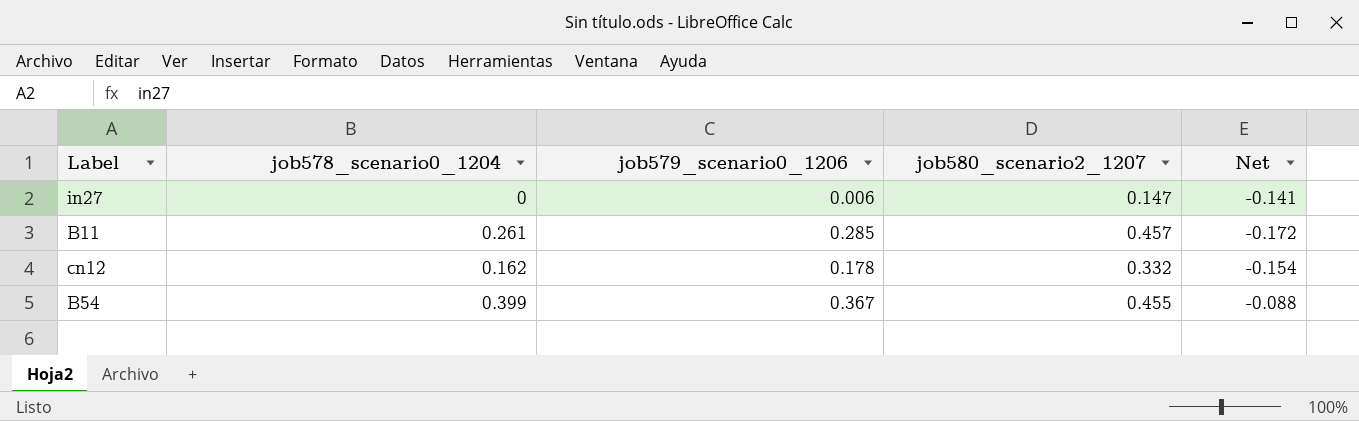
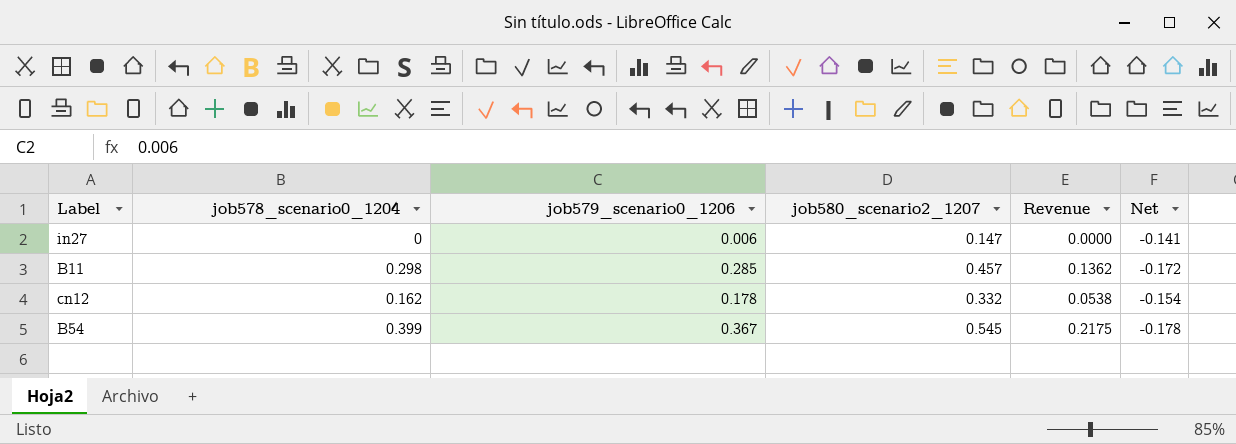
column Revenue | formula: none -> [job578_scenario0_1204] * [job580_scenario2_1207]
B11 | job578_scenario0_1204: 0.261 -> 0.298
B54 | job580_scenario2_1207: 0.455 -> 0.545
B54 | Net: -0.088 -> -0.178

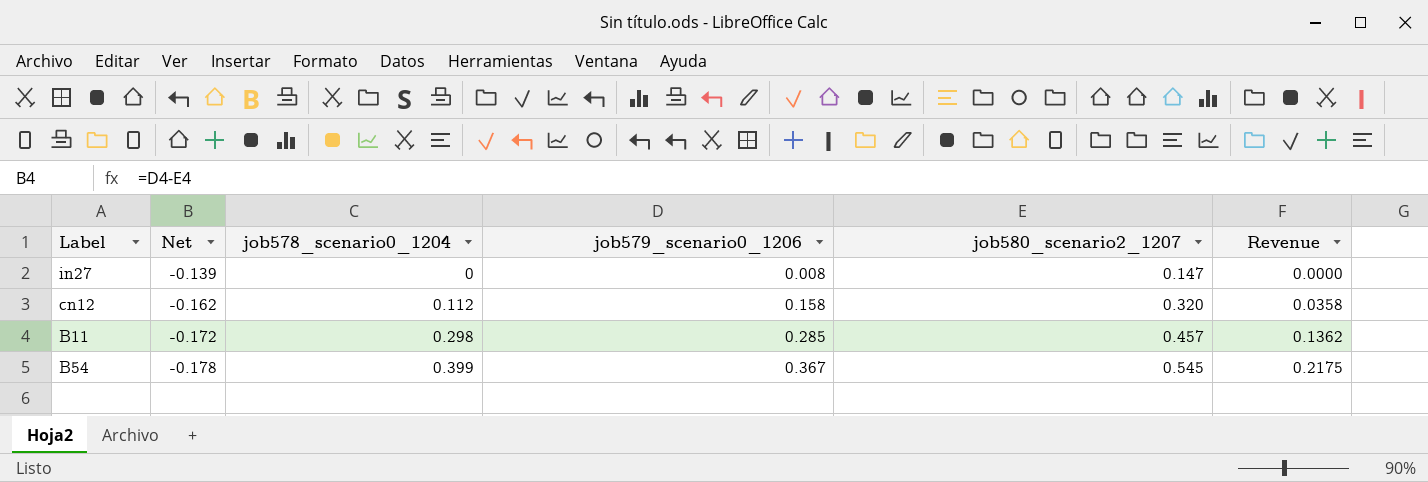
row order: none -> Net descending
column Net | position: 6 -> 2
in27 | Net: -0.141 -> -0.139
in27 | job579_scenario0_1206: 0.006 -> 0.008
cn12 | Net: -0.154 -> -0.162
cn12 | job578_scenario0_1204: 0.162 -> 0.112
cn12 | job579_scenario0_1206: 0.178 -> 0.158
cn12 | job580_scenario2_1207: 0.332 -> 0.320
cn12 | Revenue: 0.0538 -> 0.0358

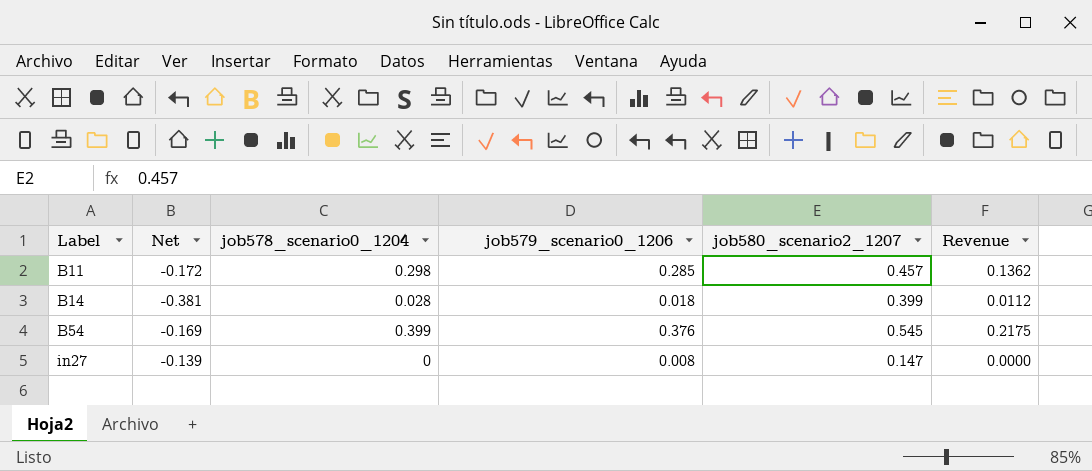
row order: Net descending -> Label ascending
row cn12: -0.162 | 0.112 | 0.158 | 0.320 | 0.0358 -> none
row B14: none -> -0.381 | 0.028 | 0.018 | 0.399 | 0.0112
B54 | Net: -0.178 -> -0.169
B54 | job579_scenario0_1206: 0.367 -> 0.376

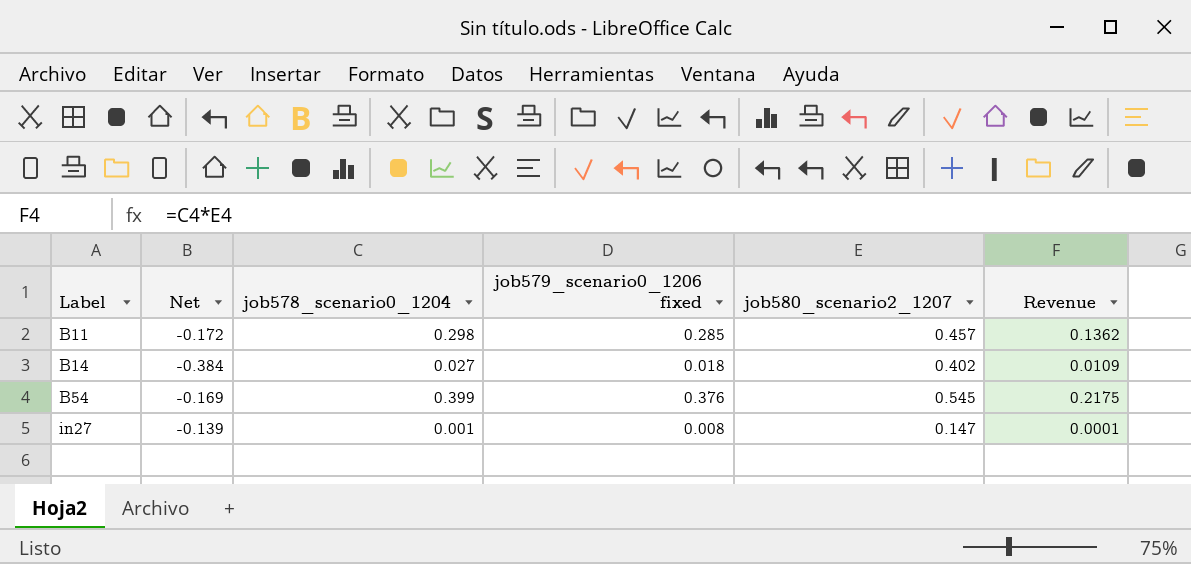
column name: job579_scenario0_1206 -> job579_scenario0_1206 fixed
B14 | Net: -0.381 -> -0.384
B14 | job578_scenario0_1204: 0.028 -> 0.027
B14 | job580_scenario2_1207: 0.399 -> 0.402
B14 | Revenue: 0.0112 -> 0.0109
in27 | job578_scenario0_1204: 0 -> 0.001
in27 | Revenue: 0.0000 -> 0.0001

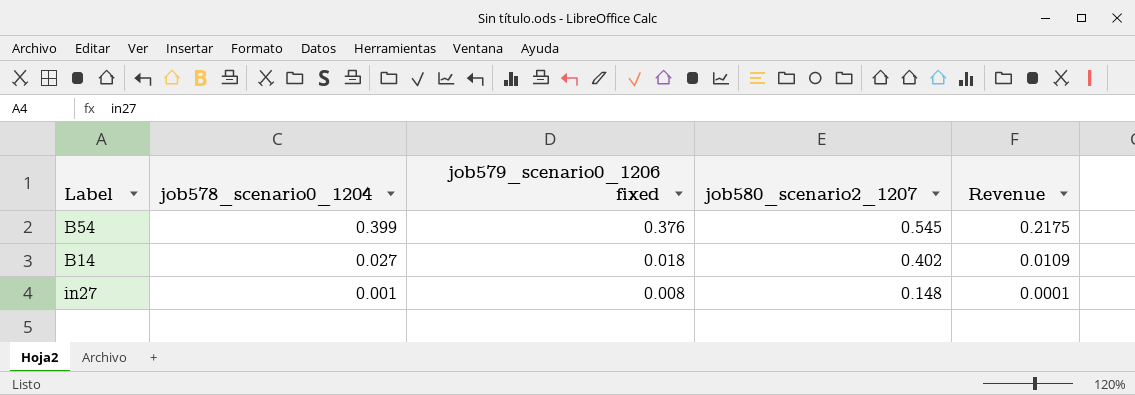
row order: Label ascending -> job578_scenario0_1204 descending
column Net | formula: [job579_scenario0_1206 fixed] - [job580_scenario2_1207] -> none
row B11: -0.172 | 0.298 | 0.285 | 0.457 | 0.1362 -> none
in27 | job580_scenario2_1207: 0.147 -> 0.148

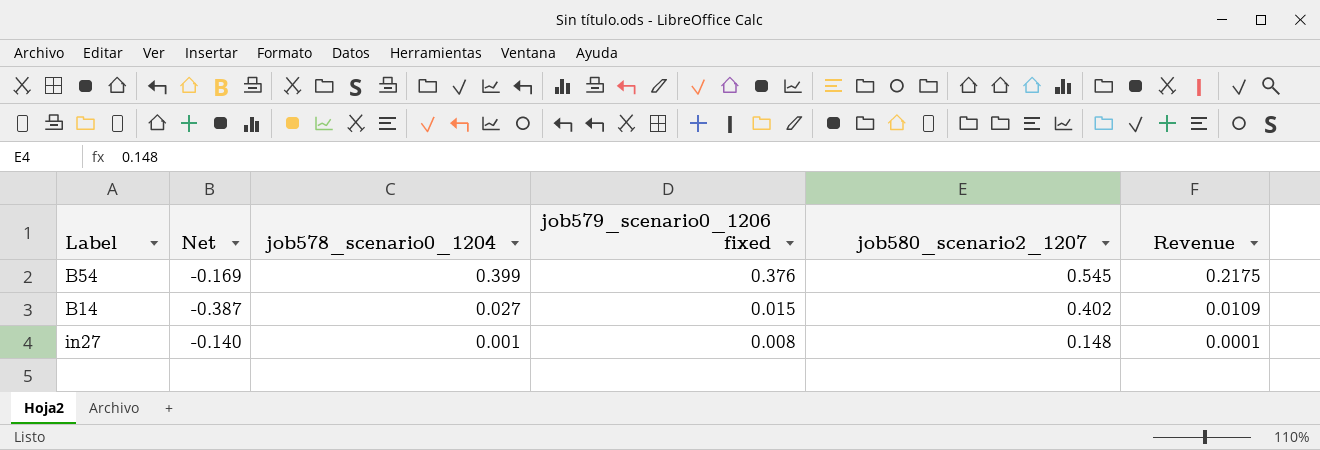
column Net | formula: none -> [job579_scenario0_1206 fixed] - [job580_scenario2_1207]
B14 | job579_scenario0_1206 fixed: 0.018 -> 0.015

